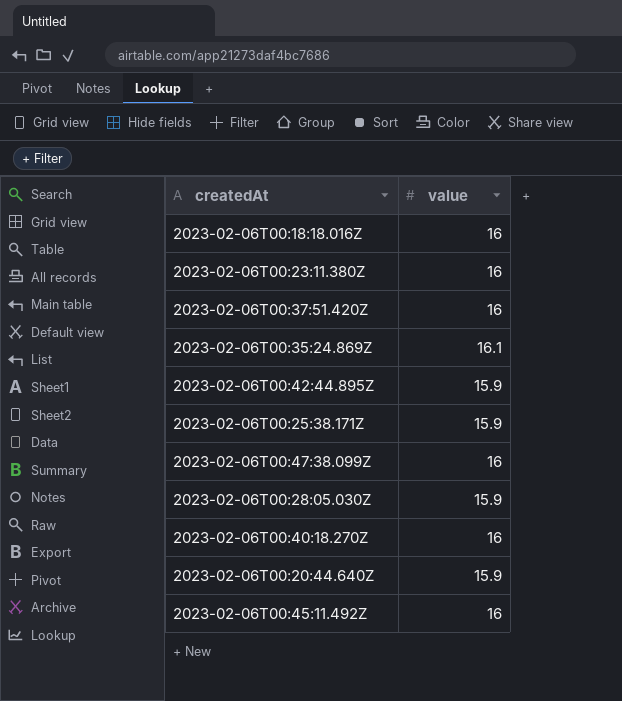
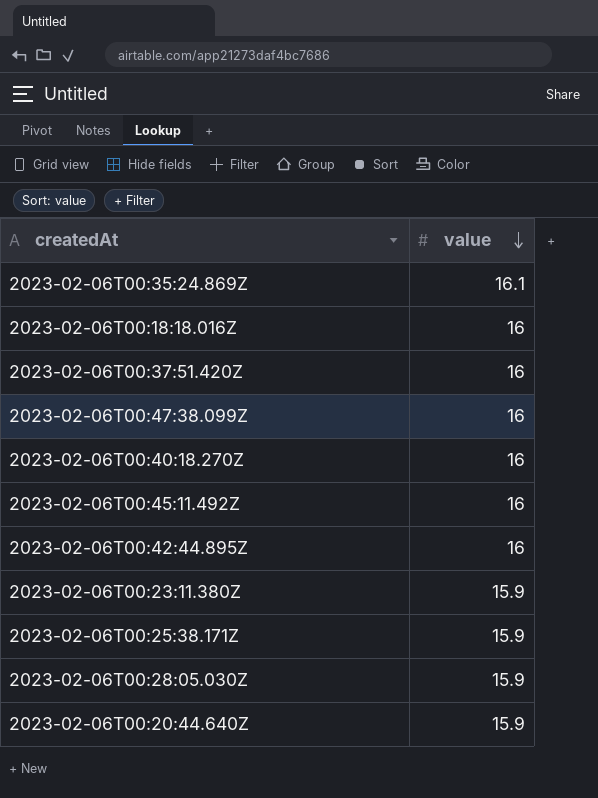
row order: none -> value descending
2023-02-06T00:42:44.895Z | value: 15.9 -> 16
2023-02-06T00:23:11.380Z | value: 16 -> 15.9

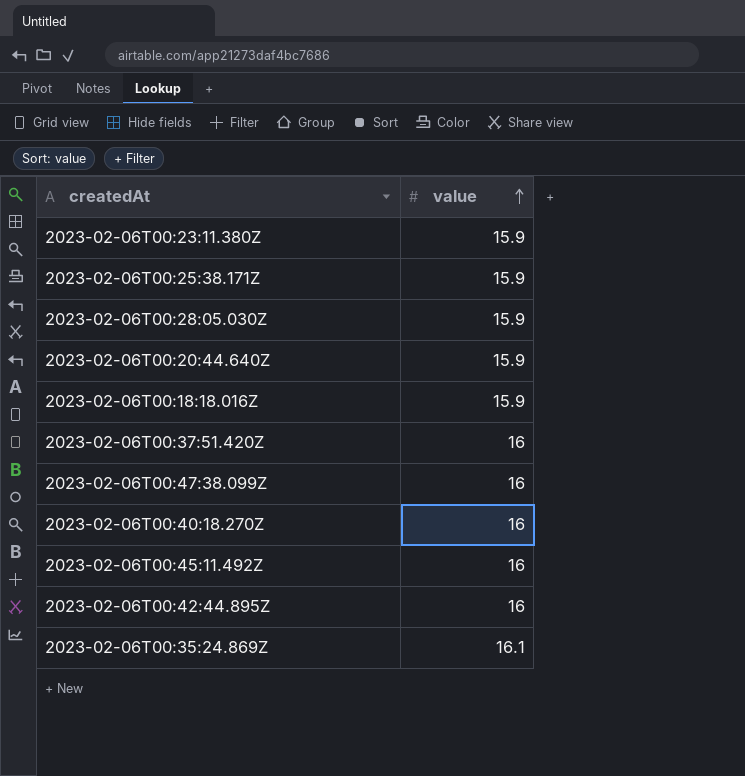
row order: value descending -> value ascending
2023-02-06T00:18:18.016Z | value: 16 -> 15.9

